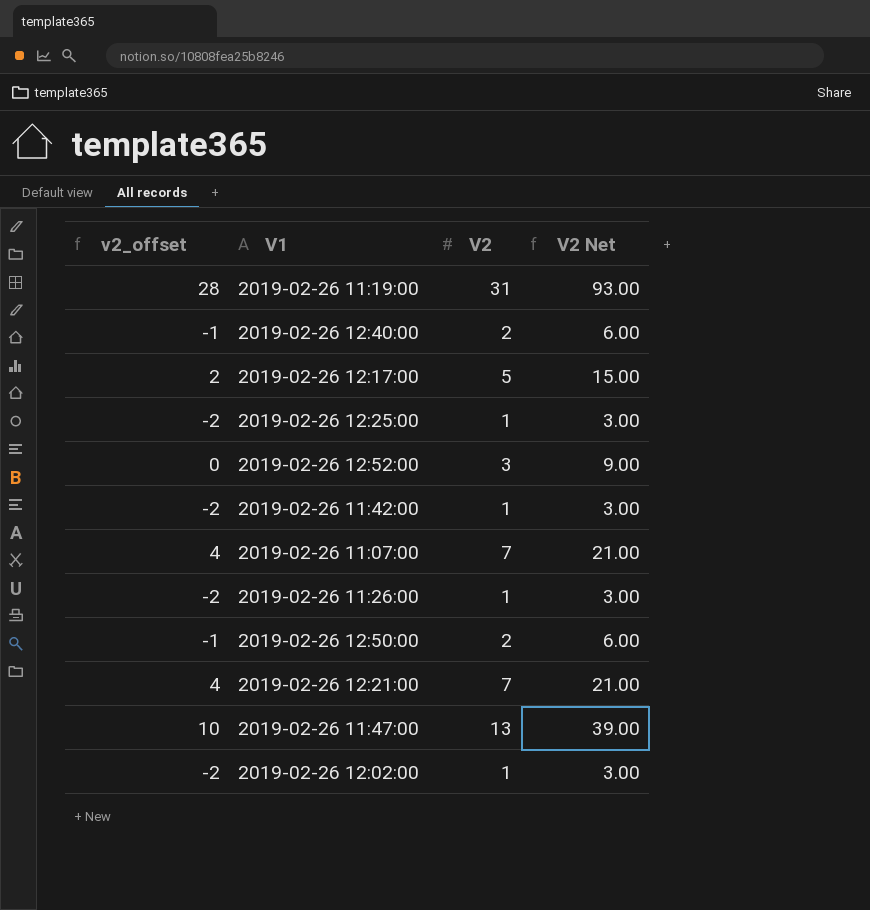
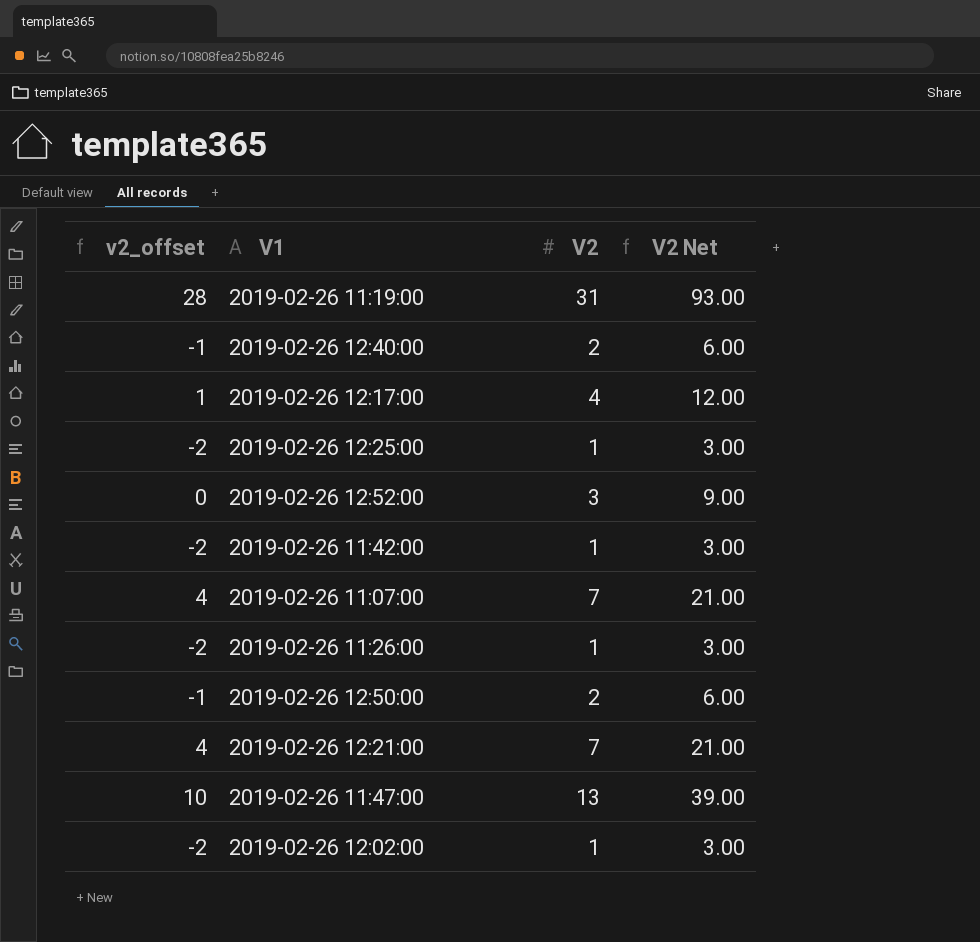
2019-02-26 12:17:00 | v2_offset: 2 -> 1
2019-02-26 12:17:00 | V2: 5 -> 4
2019-02-26 12:17:00 | V2 Net: 15.00 -> 12.00

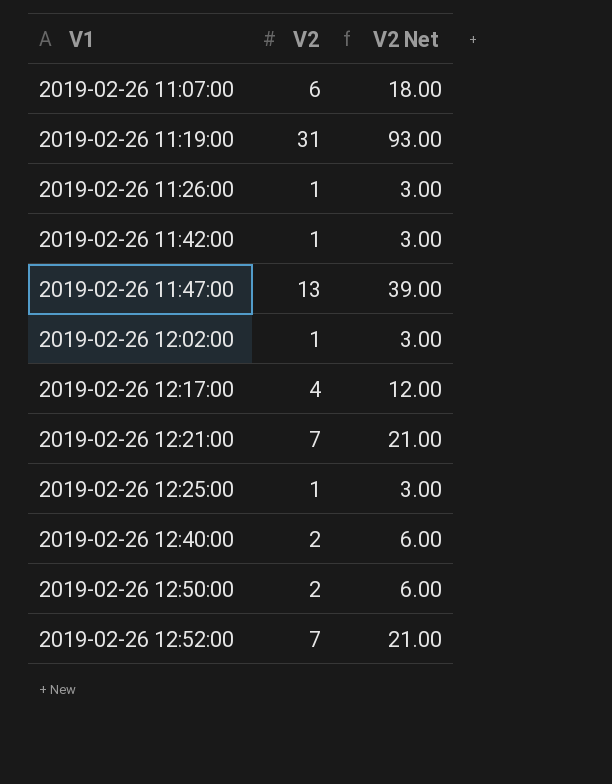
row order: none -> V1 ascending
column v2_offset | formula: [V2] - 3 -> none
2019-02-26 11:07:00 | V2: 7 -> 6
2019-02-26 11:07:00 | V2 Net: 21.00 -> 18.00
2019-02-26 12:52:00 | V2: 3 -> 7
2019-02-26 12:52:00 | V2 Net: 9.00 -> 21.00

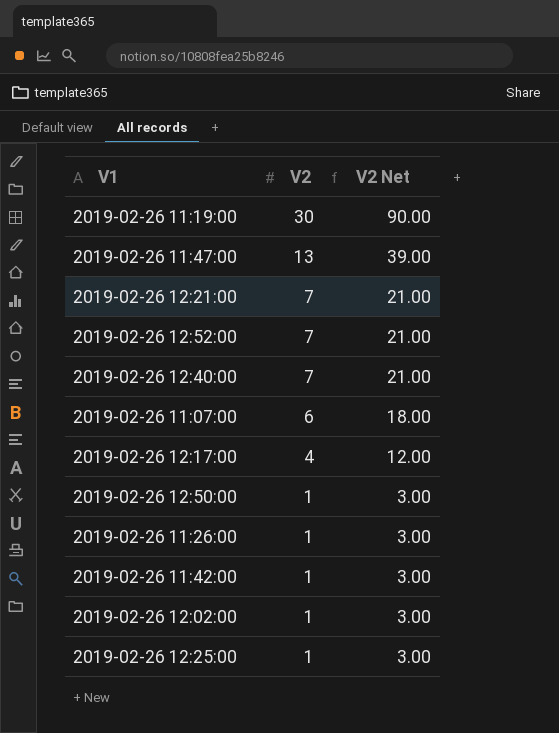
row order: V1 ascending -> V2 descending
2019-02-26 11:19:00 | V2: 31 -> 30
2019-02-26 11:19:00 | V2 Net: 93.00 -> 90.00
2019-02-26 12:40:00 | V2: 2 -> 7
2019-02-26 12:40:00 | V2 Net: 6.00 -> 21.00
2019-02-26 12:50:00 | V2: 2 -> 1
2019-02-26 12:50:00 | V2 Net: 6.00 -> 3.00

